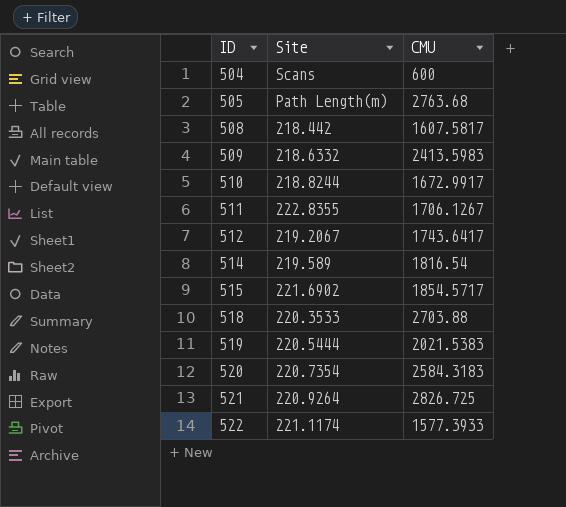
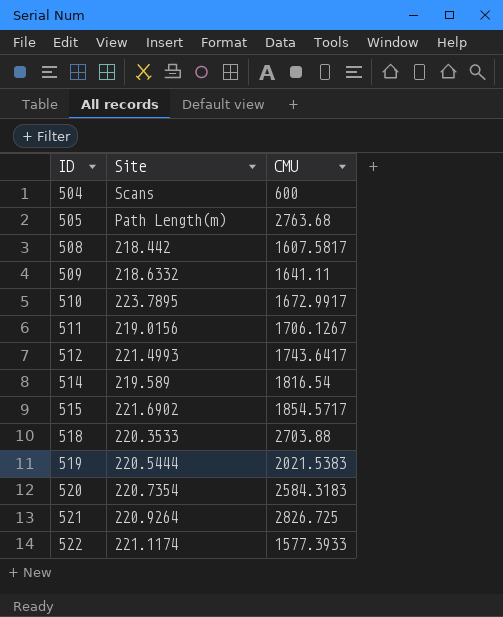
509 | CMU: 2413.5983 -> 1641.11
510 | Site: 218.8244 -> 223.7895
511 | Site: 222.8355 -> 219.0156
512 | Site: 219.2067 -> 221.4993

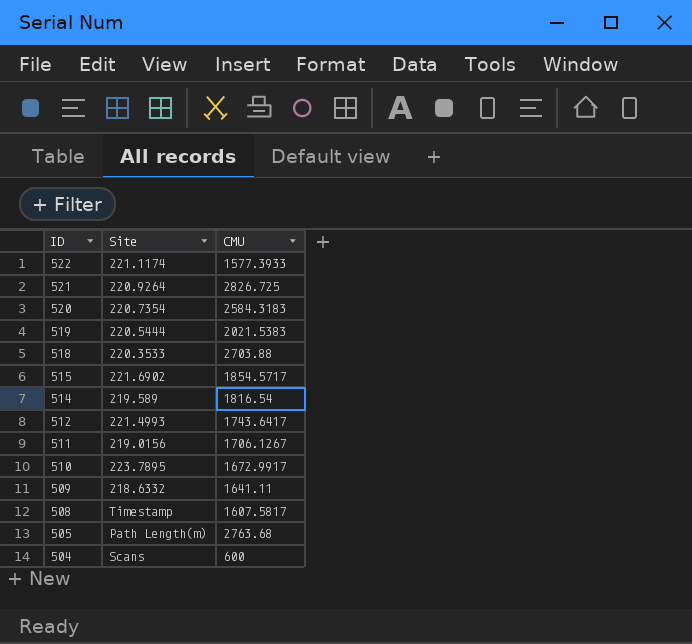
row order: ID ascending -> ID descending
508 | Site: 218.442 -> Timestamp

